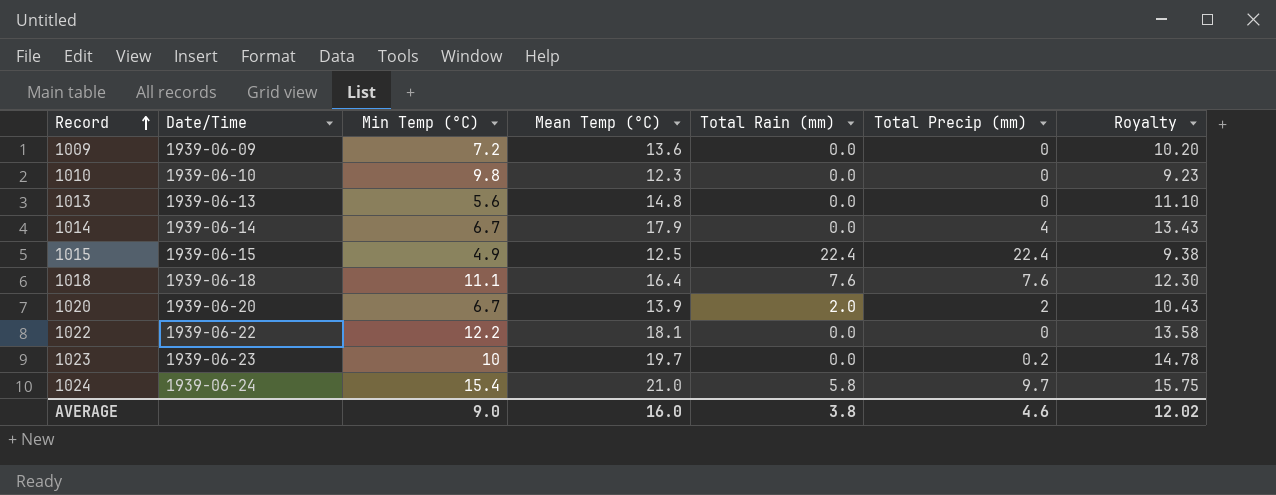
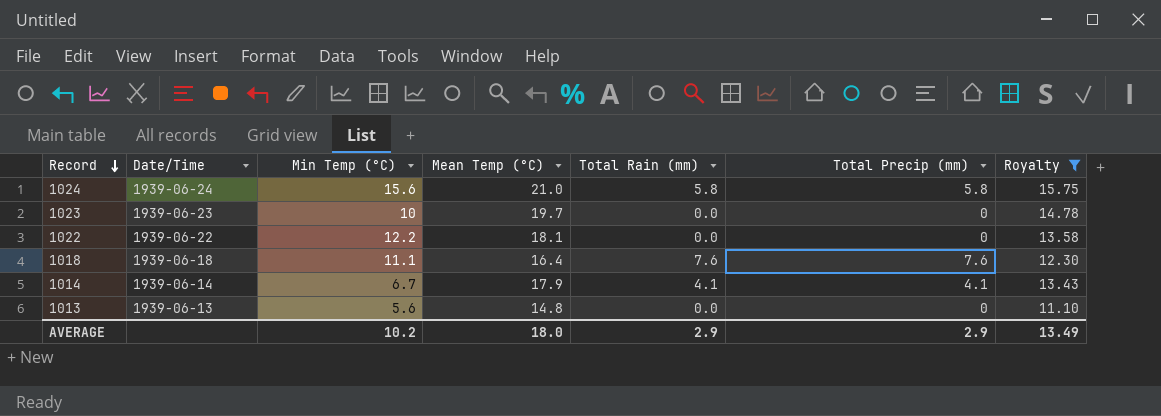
filter: none -> Royalty >= 11.10
row order: Record ascending -> Record descending
1024 | Min Temp (°C): 15.4 -> 15.6
1024 | Total Precip (mm): 9.7 -> 5.8
1023 | Total Precip (mm): 0.2 -> 0
1014 | Total Rain (mm): 0.0 -> 4.1
1014 | Total Precip (mm): 4 -> 4.1
AVERAGE | Min Temp (°C): 9.0 -> 10.2
AVERAGE | Mean Temp (°C): 16.0 -> 18.0
AVERAGE | Total Rain (mm): 3.8 -> 2.9
AVERAGE | Total Precip (mm): 4.6 -> 2.9
AVERAGE | Royalty: 12.02 -> 13.49

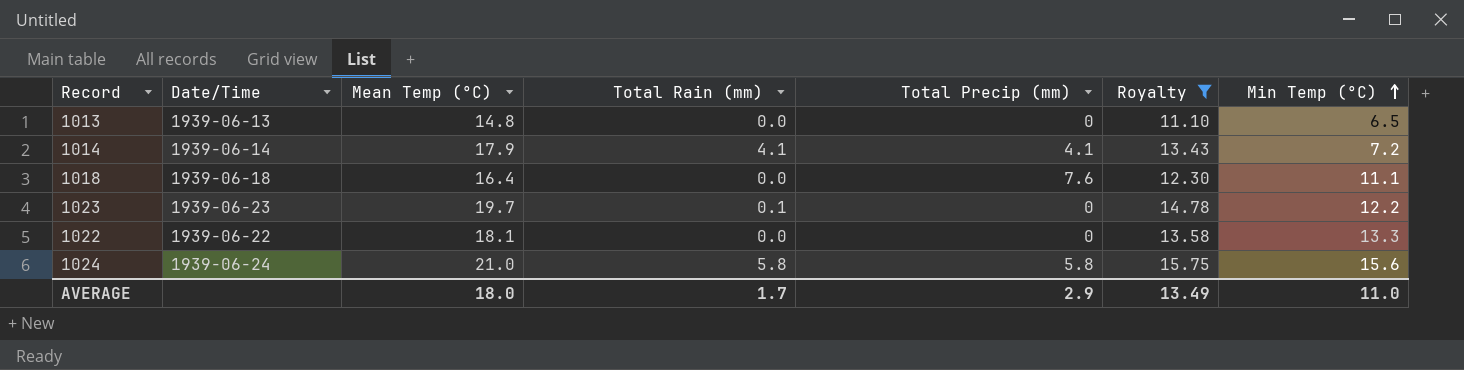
row order: Record descending -> Min Temp (°C) ascending
column Min Temp (°C) | position: 3 -> 7
1013 | Min Temp (°C): 5.6 -> 6.5
1014 | Min Temp (°C): 6.7 -> 7.2
1018 | Total Rain (mm): 7.6 -> 0.0
1023 | Total Rain (mm): 0.0 -> 0.1
1023 | Min Temp (°C): 10 -> 12.2
1022 | Min Temp (°C): 12.2 -> 13.3
AVERAGE | Total Rain (mm): 2.9 -> 1.7
AVERAGE | Min Temp (°C): 10.2 -> 11.0

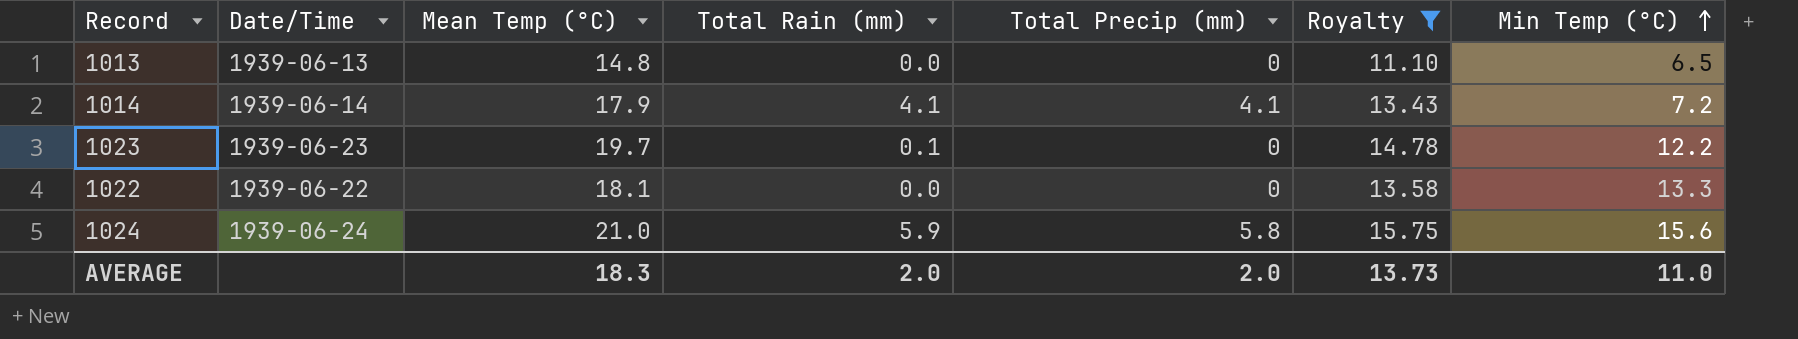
row 1018: 1939-06-18 | 16.4 | 0.0 | 7.6 | 12.30 | 11.1 -> none
1024 | Total Rain (mm): 5.8 -> 5.9
AVERAGE | Mean Temp (°C): 18.0 -> 18.3
AVERAGE | Total Rain (mm): 1.7 -> 2.0
AVERAGE | Total Precip (mm): 2.9 -> 2.0
AVERAGE | Royalty: 13.49 -> 13.73

